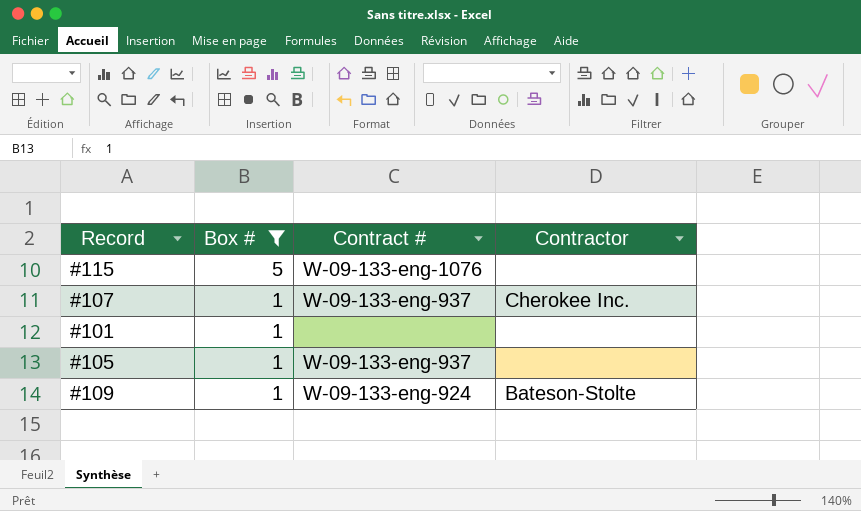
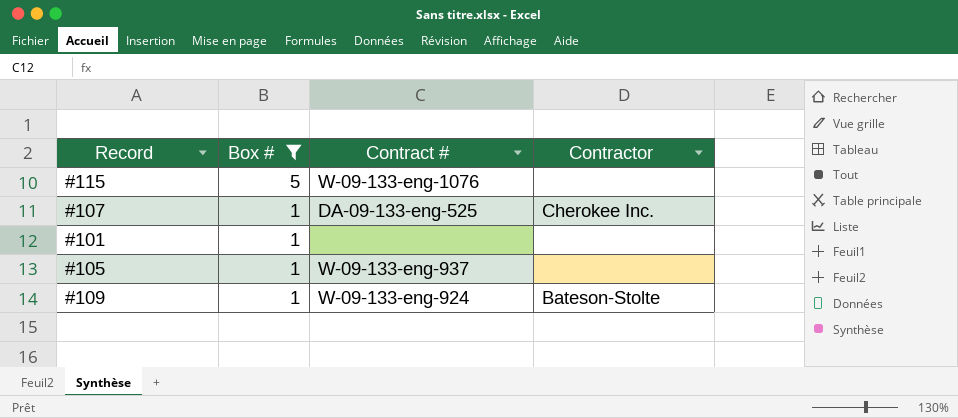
#107 | Contract #: W-09-133-eng-937 -> DA-09-133-eng-525

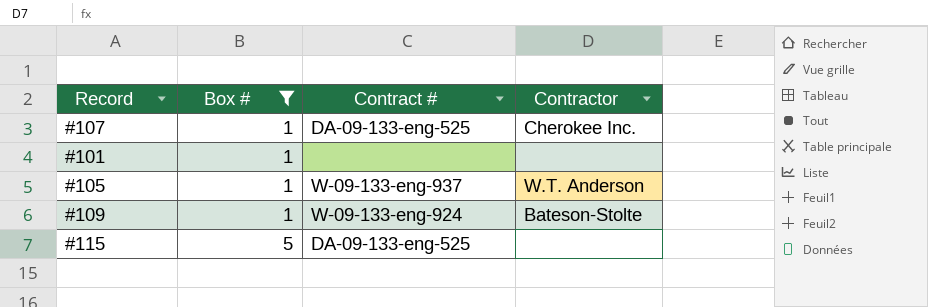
row order: Box # descending -> Box # ascending
#105 | Contractor: none -> W.T. Anderson
#115 | Contract #: W-09-133-eng-1076 -> DA-09-133-eng-525

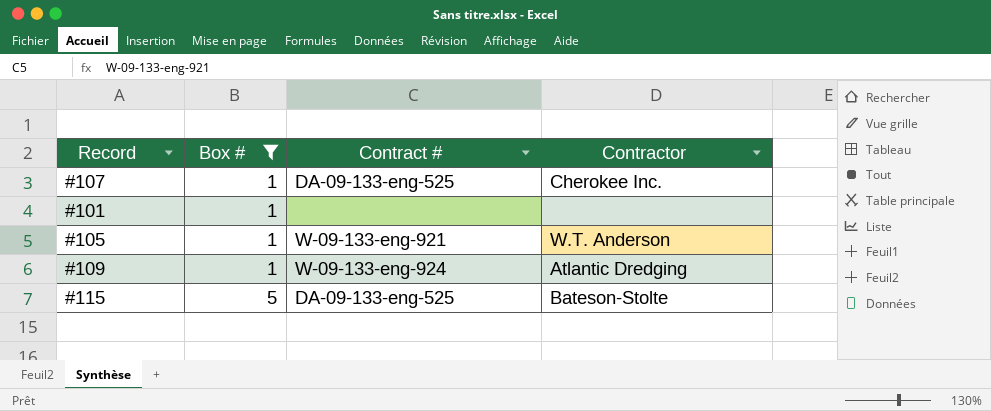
#105 | Contract #: W-09-133-eng-937 -> W-09-133-eng-921
#109 | Contractor: Bateson-Stolte -> Atlantic Dredging
#115 | Contractor: none -> Bateson-Stolte

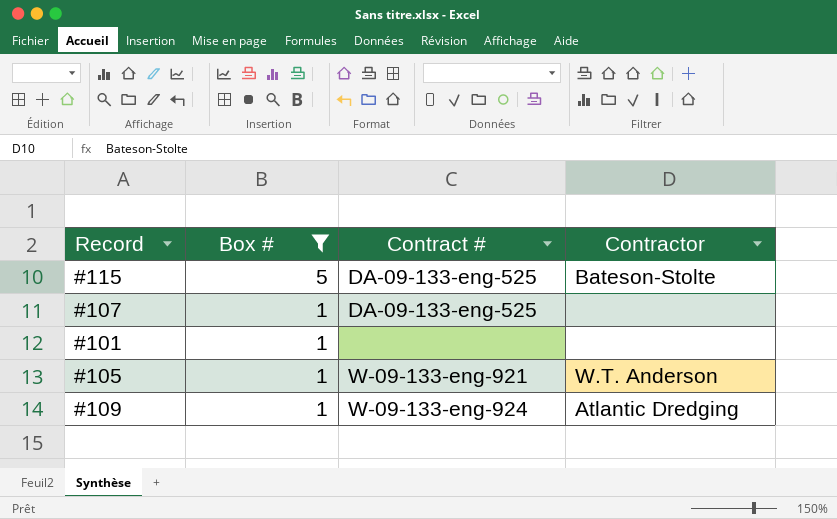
row order: Box # ascending -> Box # descending
#107 | Contractor: Cherokee Inc. -> none

